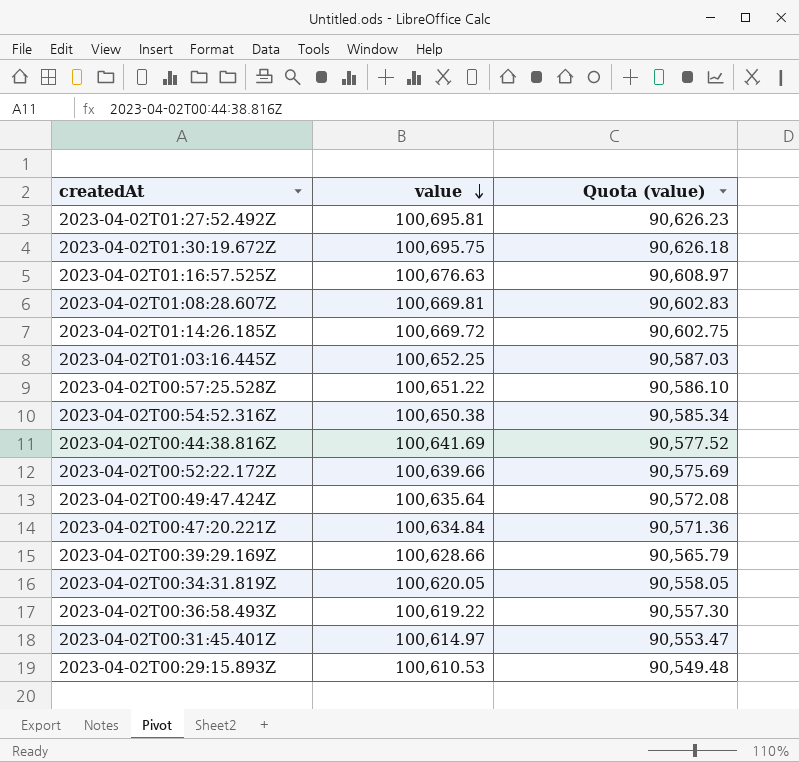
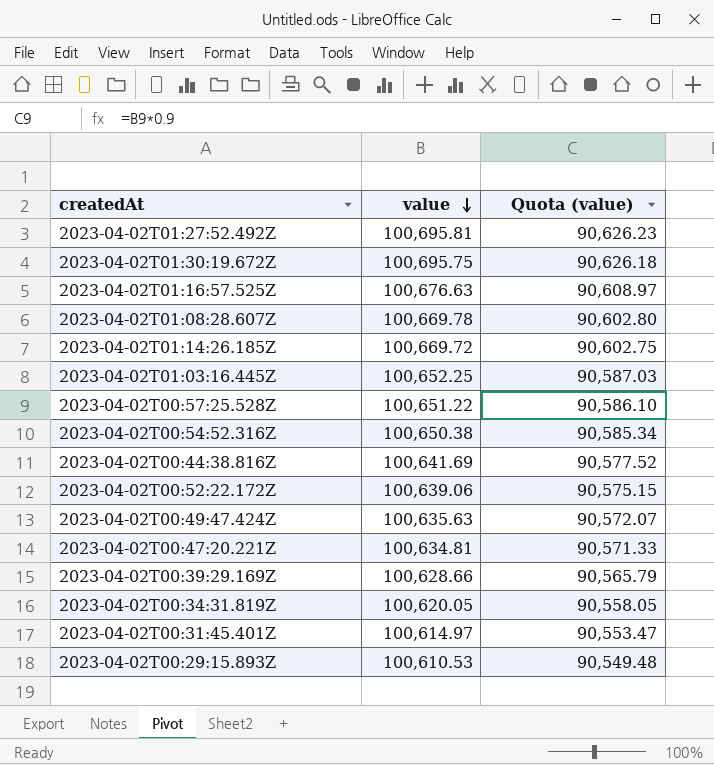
row 2023-04-02T00:36:58.493Z: 100,619.22 | 90,557.30 -> none
2023-04-02T01:08:28.607Z | value: 100,669.81 -> 100,669.78
2023-04-02T01:08:28.607Z | Quota (value): 90,602.83 -> 90,602.80
2023-04-02T00:52:22.172Z | value: 100,639.66 -> 100,639.06
2023-04-02T00:52:22.172Z | Quota (value): 90,575.69 -> 90,575.15
2023-04-02T00:49:47.424Z | value: 100,635.64 -> 100,635.63
2023-04-02T00:49:47.424Z | Quota (value): 90,572.08 -> 90,572.07
2023-04-02T00:47:20.221Z | value: 100,634.84 -> 100,634.81
2023-04-02T00:47:20.221Z | Quota (value): 90,571.36 -> 90,571.33

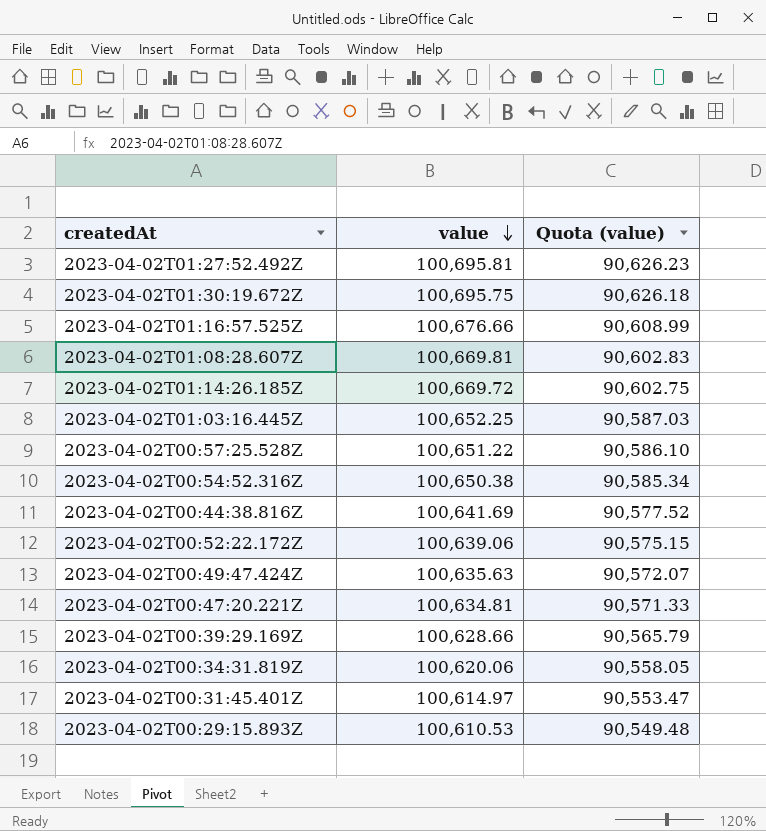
2023-04-02T01:16:57.525Z | value: 100,676.63 -> 100,676.66
2023-04-02T01:16:57.525Z | Quota (value): 90,608.97 -> 90,608.99
2023-04-02T01:08:28.607Z | value: 100,669.78 -> 100,669.81
2023-04-02T01:08:28.607Z | Quota (value): 90,602.80 -> 90,602.83
2023-04-02T00:34:31.819Z | value: 100,620.05 -> 100,620.06

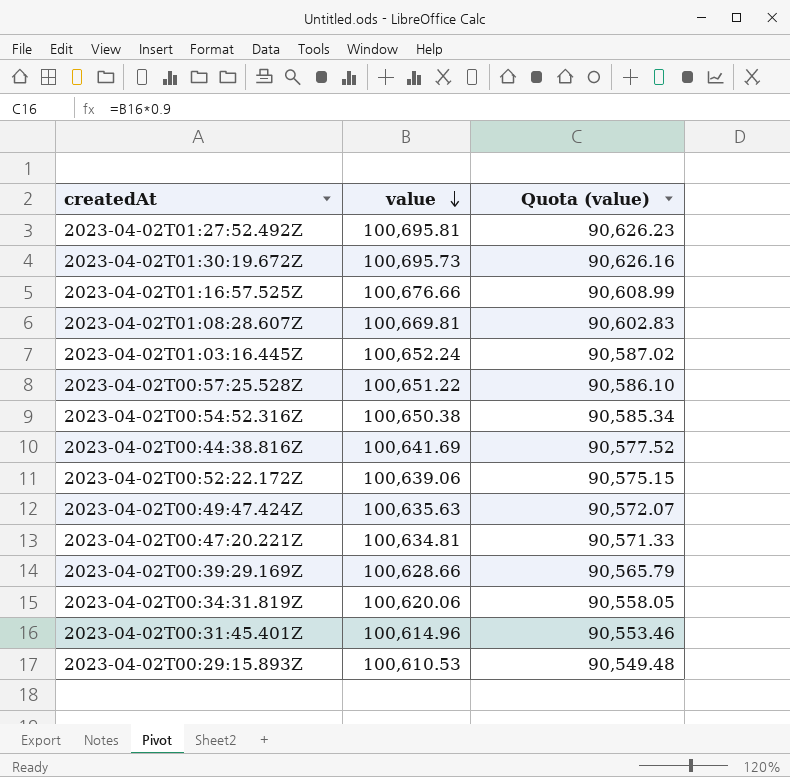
row 2023-04-02T01:14:26.185Z: 100,669.72 | 90,602.75 -> none
2023-04-02T01:30:19.672Z | value: 100,695.75 -> 100,695.73
2023-04-02T01:30:19.672Z | Quota (value): 90,626.18 -> 90,626.16
2023-04-02T01:03:16.445Z | value: 100,652.25 -> 100,652.24
2023-04-02T01:03:16.445Z | Quota (value): 90,587.03 -> 90,587.02
2023-04-02T00:31:45.401Z | value: 100,614.97 -> 100,614.96
2023-04-02T00:31:45.401Z | Quota (value): 90,553.47 -> 90,553.46

